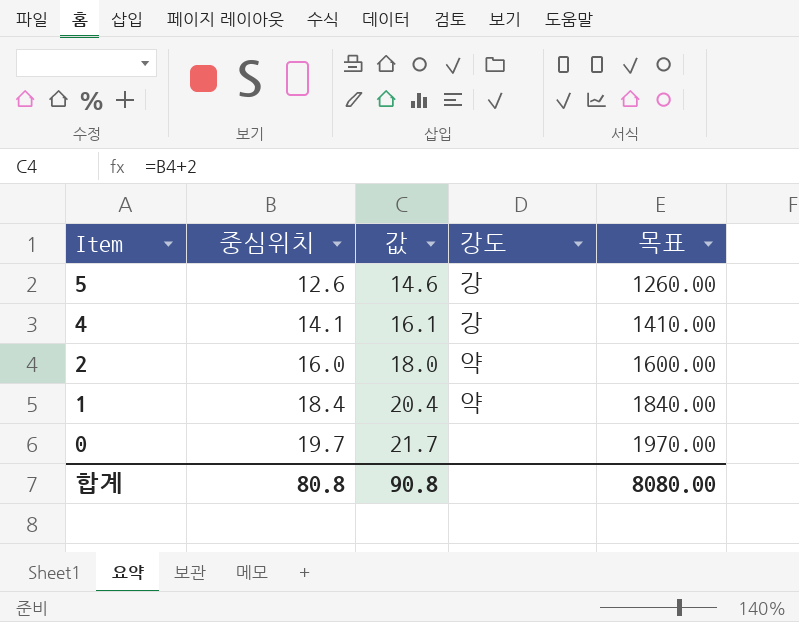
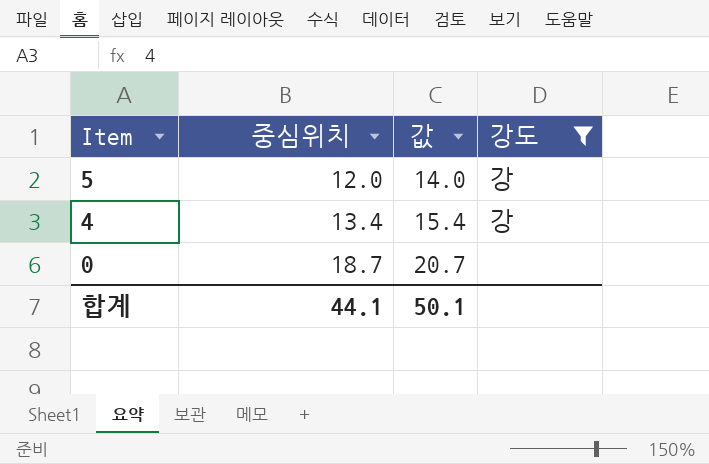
filter: none -> 강도 != 약
column 목표 | formula: [중심위치] * 100 -> none
5 | 중심위치: 12.6 -> 12.0
5 | 값: 14.6 -> 14.0
4 | 중심위치: 14.1 -> 13.4
4 | 값: 16.1 -> 15.4
0 | 중심위치: 19.7 -> 18.7
0 | 값: 21.7 -> 20.7
합계 | 중심위치: 80.8 -> 44.1
합계 | 값: 90.8 -> 50.1

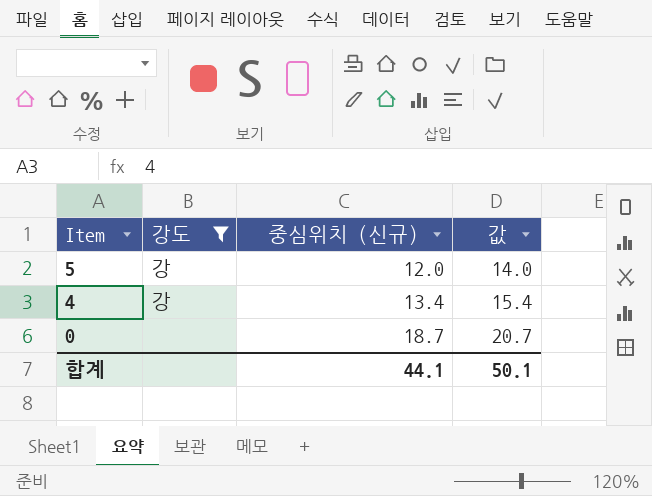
column 강도 | position: 4 -> 2
column name: 중심위치 -> 중심위치 (신규)

